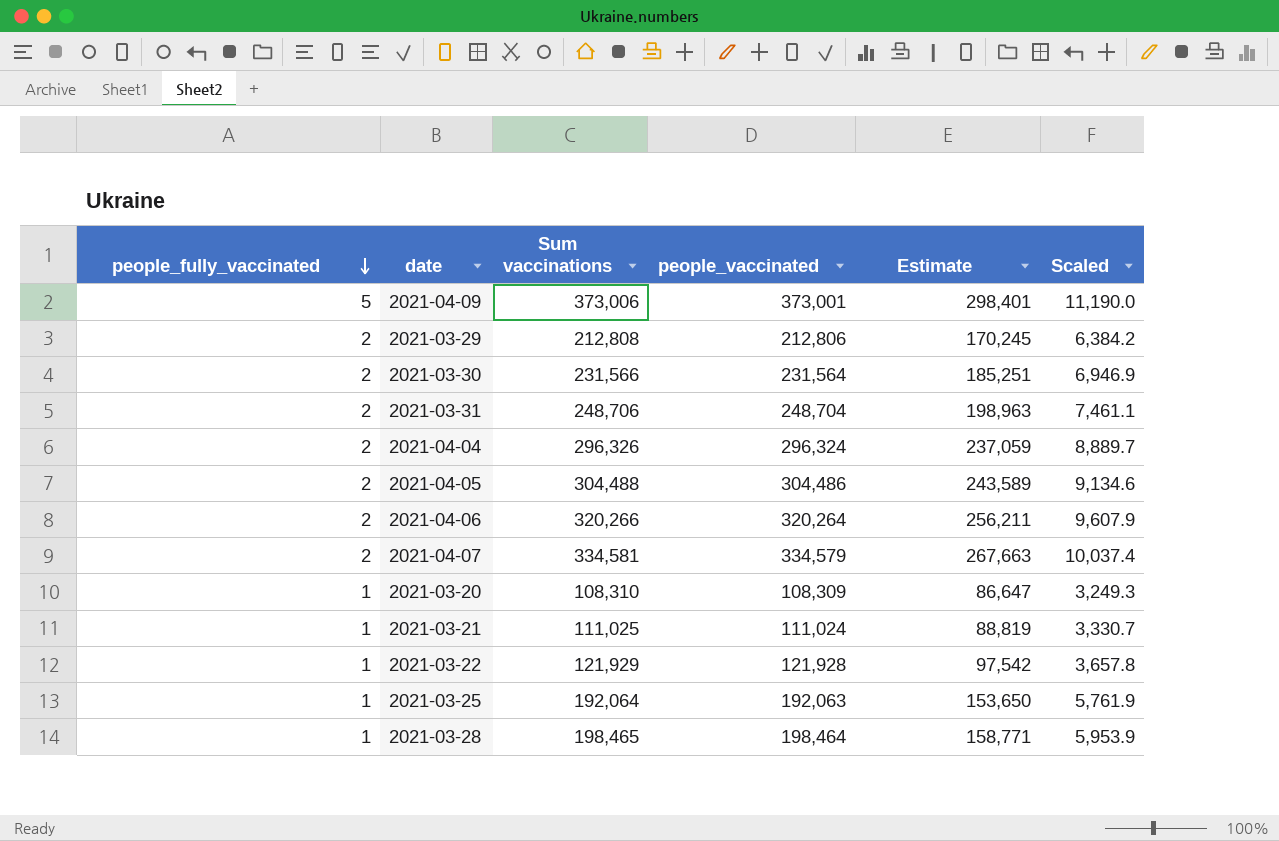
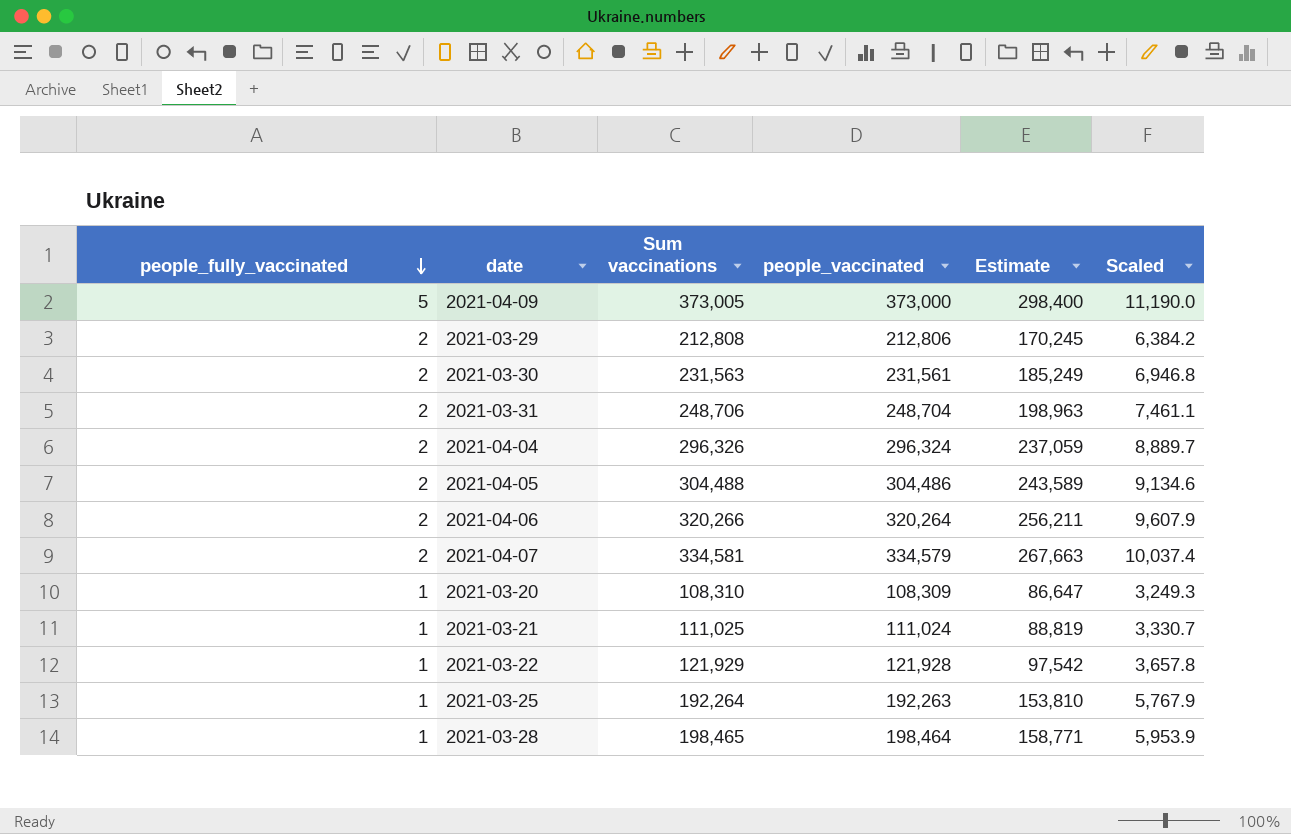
2021-04-09 | Sum vaccinations: 373,006 -> 373,005
2021-04-09 | people_vaccinated: 373,001 -> 373,000
2021-04-09 | Estimate: 298,401 -> 298,400
2021-03-30 | Sum vaccinations: 231,566 -> 231,563
2021-03-30 | people_vaccinated: 231,564 -> 231,561
2021-03-30 | Estimate: 185,251 -> 185,249
2021-03-30 | Scaled: 6,946.9 -> 6,946.8
2021-03-25 | Sum vaccinations: 192,064 -> 192,264
2021-03-25 | people_vaccinated: 192,063 -> 192,263
2021-03-25 | Estimate: 153,650 -> 153,810
2021-03-25 | Scaled: 5,761.9 -> 5,767.9

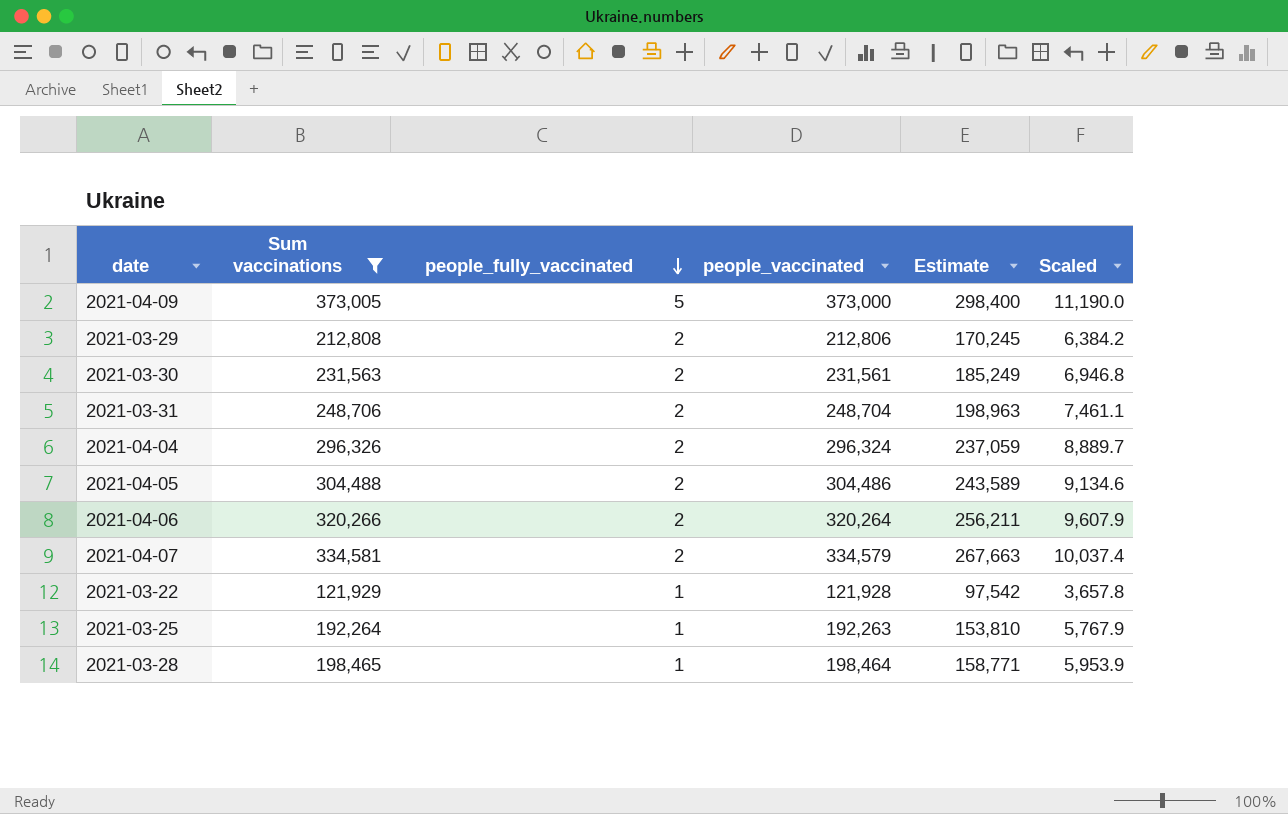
filter: none -> Sum vaccinations >= 121,929
column people_fully_vaccinated | position: 1 -> 3

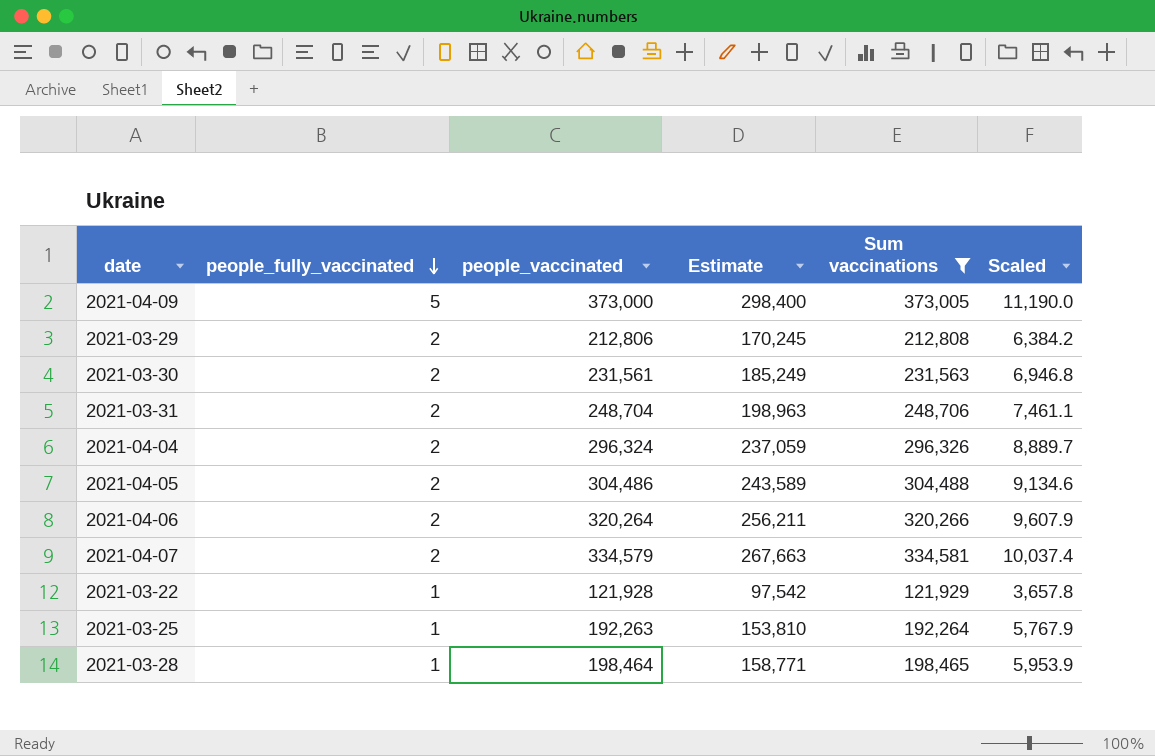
column Sum vaccinations | position: 2 -> 5

